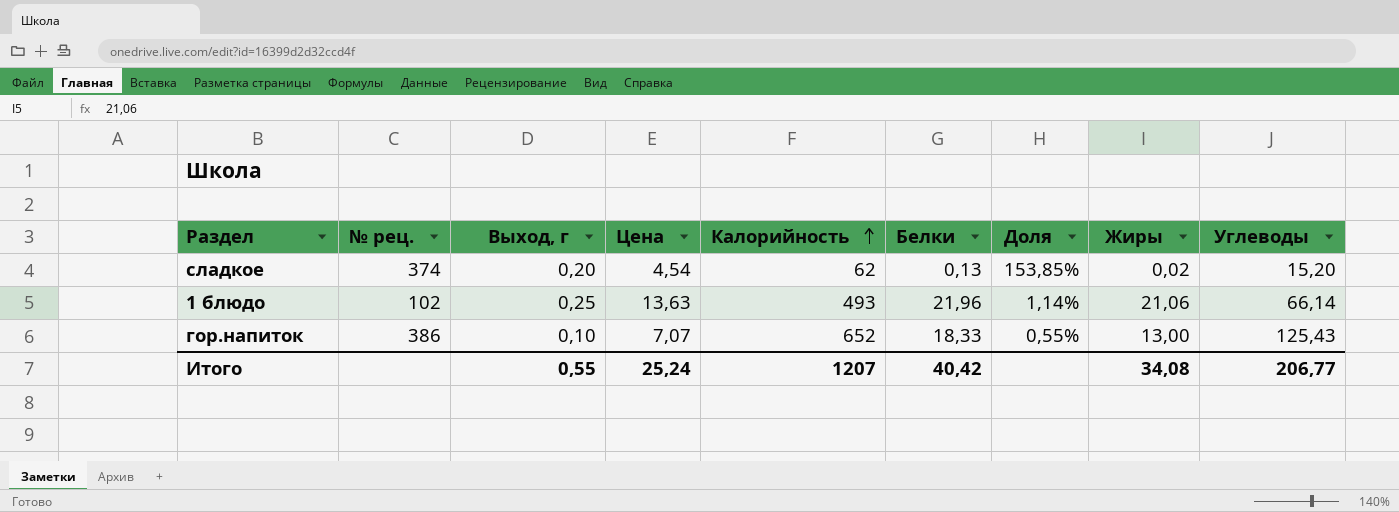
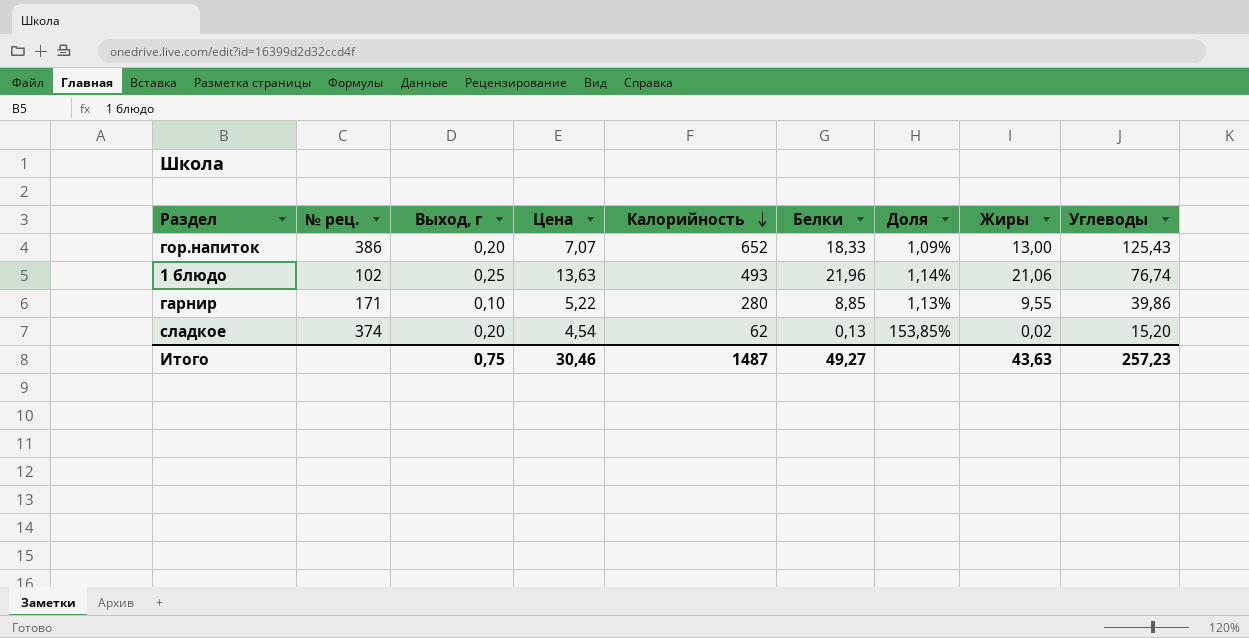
row order: Калорийность ascending -> Калорийность descending
гор.напиток | Выход, г: 0,10 -> 0,20
гор.напиток | Доля: 0,55% -> 1,09%
1 блюдо | Углеводы: 66,14 -> 76,74
row гарнир: none -> 171 | 0,10 | 5,22 | 280 | 8,85 | 1,13% | 9,55 | 39,86
Итого | Выход, г: 0,55 -> 0,75
Итого | Цена: 25,24 -> 30,46
Итого | Калорийность: 1207 -> 1487
Итого | Белки: 40,42 -> 49,27
Итого | Жиры: 34,08 -> 43,63
Итого | Углеводы: 206,77 -> 257,23

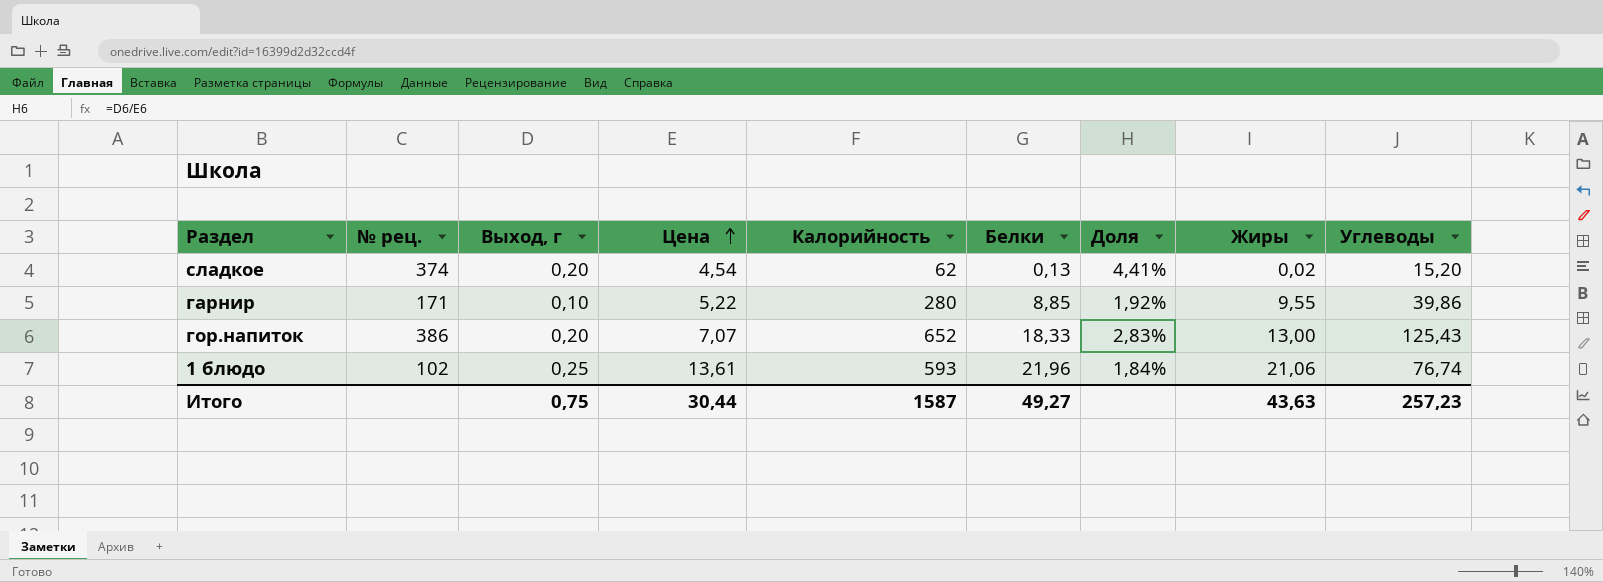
row order: Калорийность descending -> Цена ascending
column Доля | formula: [Выход, г] / [Белки] -> [Выход, г] / [Цена]
1 блюдо | Цена: 13,63 -> 13,61
1 блюдо | Калорийность: 493 -> 593
Итого | Цена: 30,46 -> 30,44
Итого | Калорийность: 1487 -> 1587

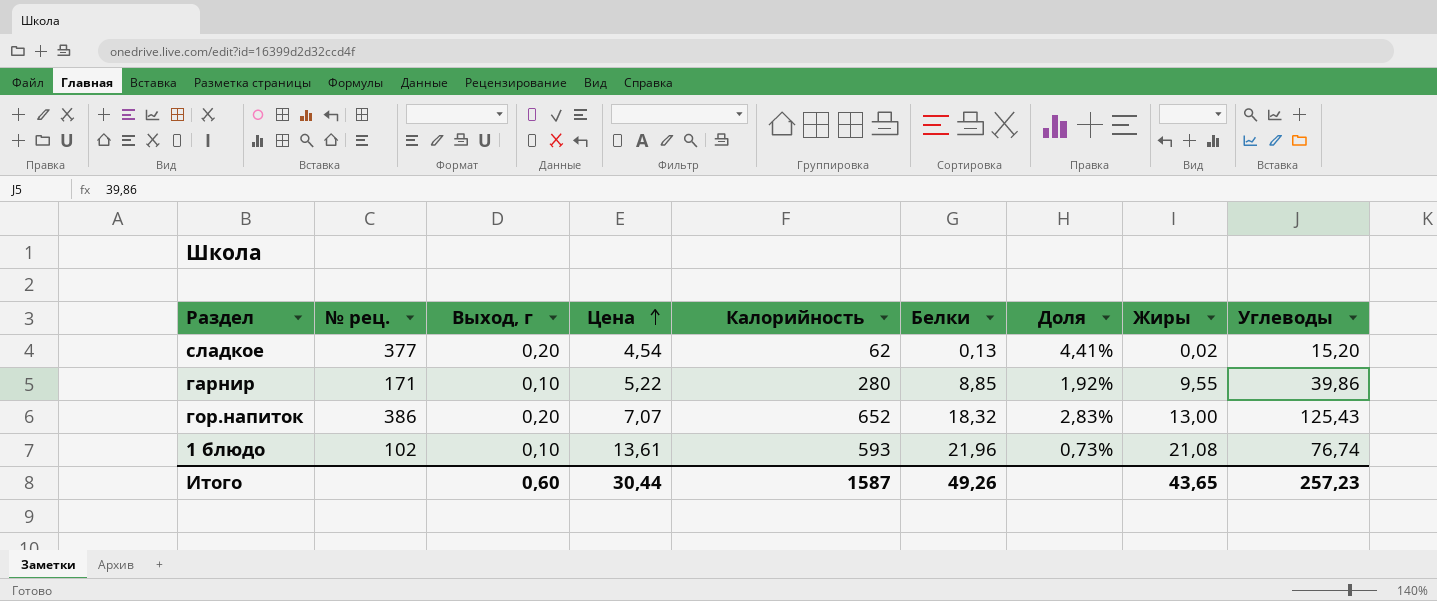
сладкое | № рец.: 374 -> 377
гор.напиток | Белки: 18,33 -> 18,32
1 блюдо | Выход, г: 0,25 -> 0,10
1 блюдо | Доля: 1,84% -> 0,73%
1 блюдо | Жиры: 21,06 -> 21,08
Итого | Выход, г: 0,75 -> 0,60
Итого | Белки: 49,27 -> 49,26
Итого | Жиры: 43,63 -> 43,65

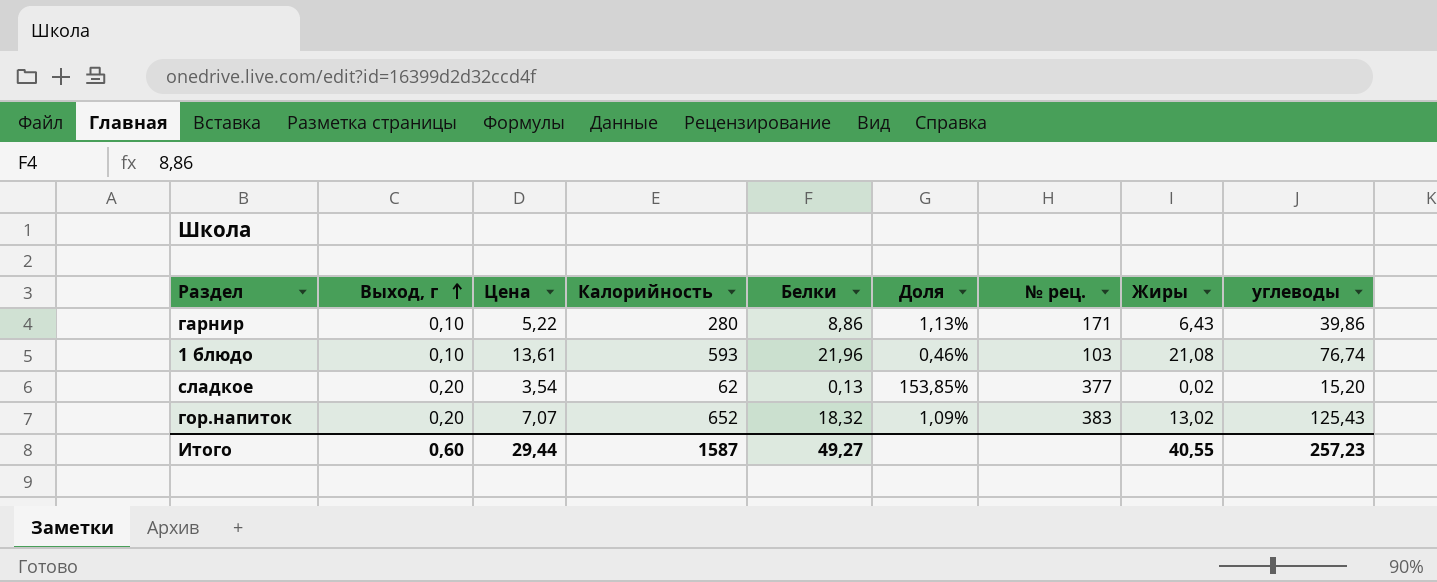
row order: Цена ascending -> Выход, г ascending
column Доля | formula: [Выход, г] / [Цена] -> [Выход, г] / [Белки]
column № рец. | position: 2 -> 7
column name: Углеводы -> углеводы
гарнир | Белки: 8,85 -> 8,86
гарнир | Жиры: 9,55 -> 6,43
1 блюдо | № рец.: 102 -> 103
сладкое | Цена: 4,54 -> 3,54
гор.напиток | № рец.: 386 -> 383
гор.напиток | Жиры: 13,00 -> 13,02
Итого | Цена: 30,44 -> 29,44
Итого | Белки: 49,26 -> 49,27
Итого | Жиры: 43,65 -> 40,55

